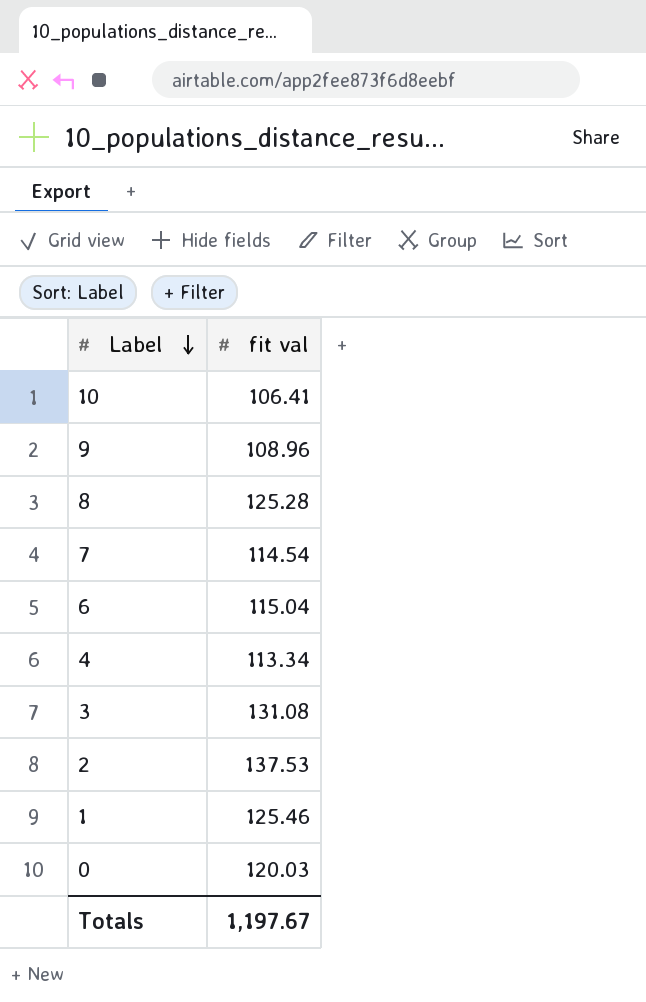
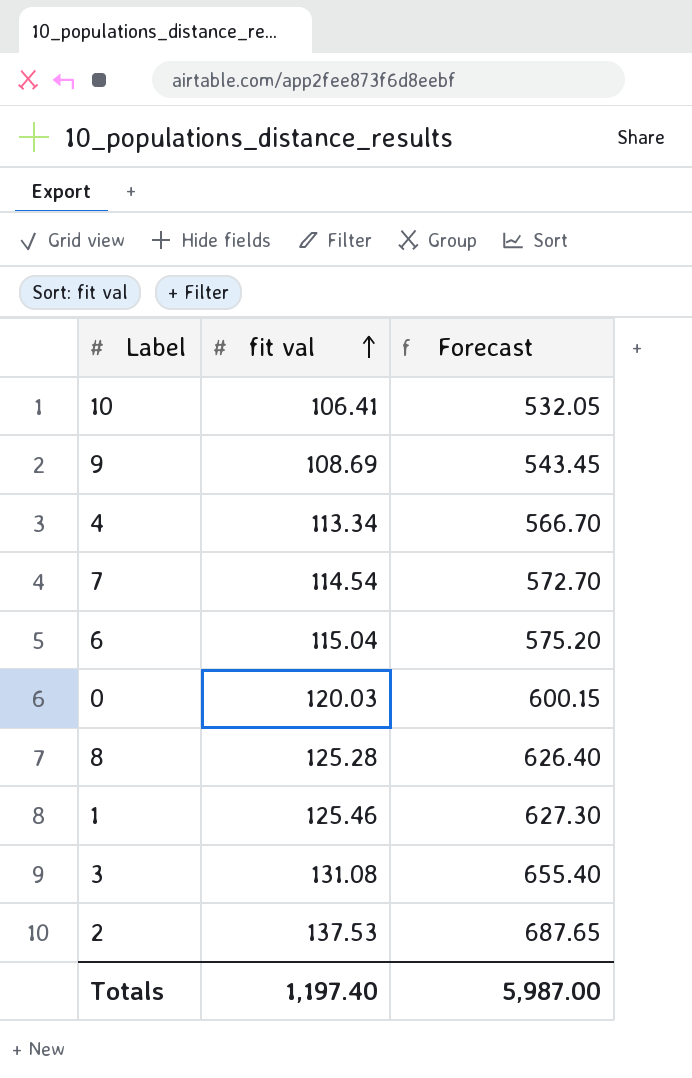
row order: Label descending -> fit val ascending
column Forecast | formula: none -> [fit val] * 5
9 | fit val: 108.96 -> 108.69
Totals | fit val: 1,197.67 -> 1,197.40

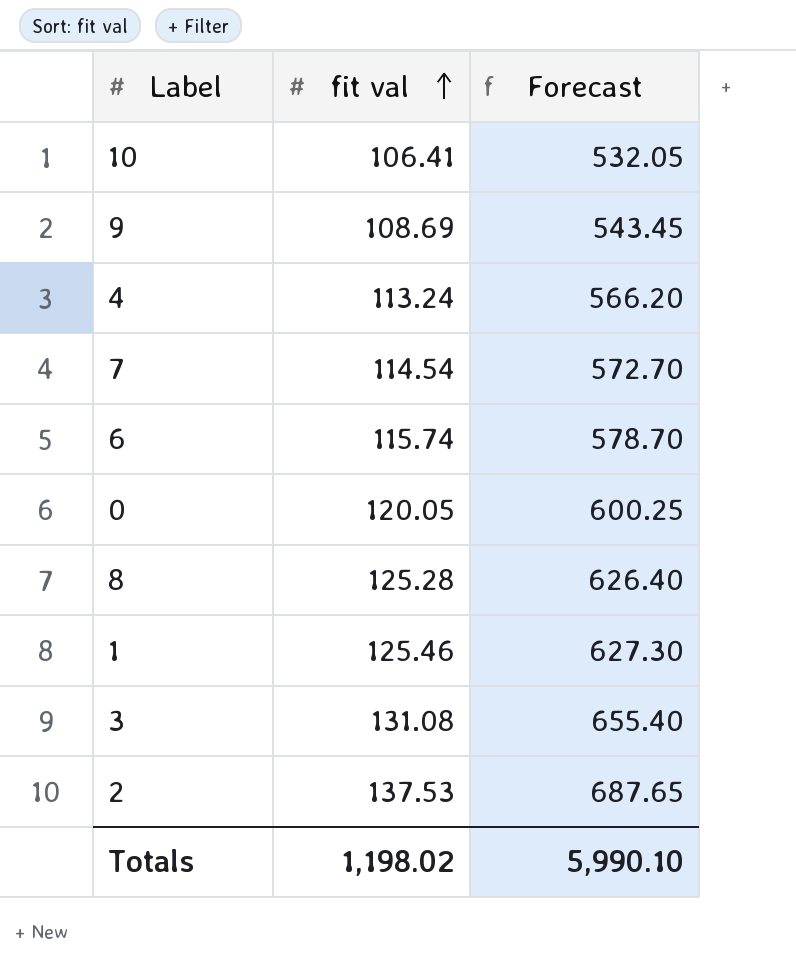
4 | fit val: 113.34 -> 113.24
4 | Forecast: 566.70 -> 566.20
6 | fit val: 115.04 -> 115.74
6 | Forecast: 575.20 -> 578.70
0 | fit val: 120.03 -> 120.05
0 | Forecast: 600.15 -> 600.25
Totals | fit val: 1,197.40 -> 1,198.02
Totals | Forecast: 5,987.00 -> 5,990.10

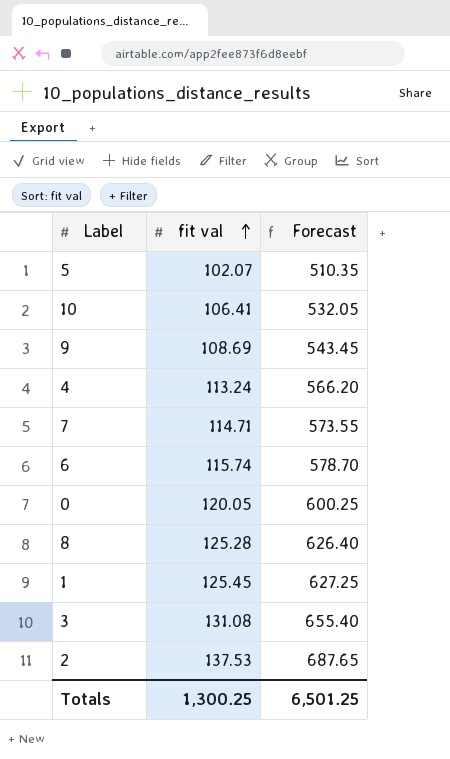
row 5: none -> 102.07 | 510.35
7 | fit val: 114.54 -> 114.71
7 | Forecast: 572.70 -> 573.55
1 | fit val: 125.46 -> 125.45
1 | Forecast: 627.30 -> 627.25
Totals | fit val: 1,198.02 -> 1,300.25
Totals | Forecast: 5,990.10 -> 6,501.25

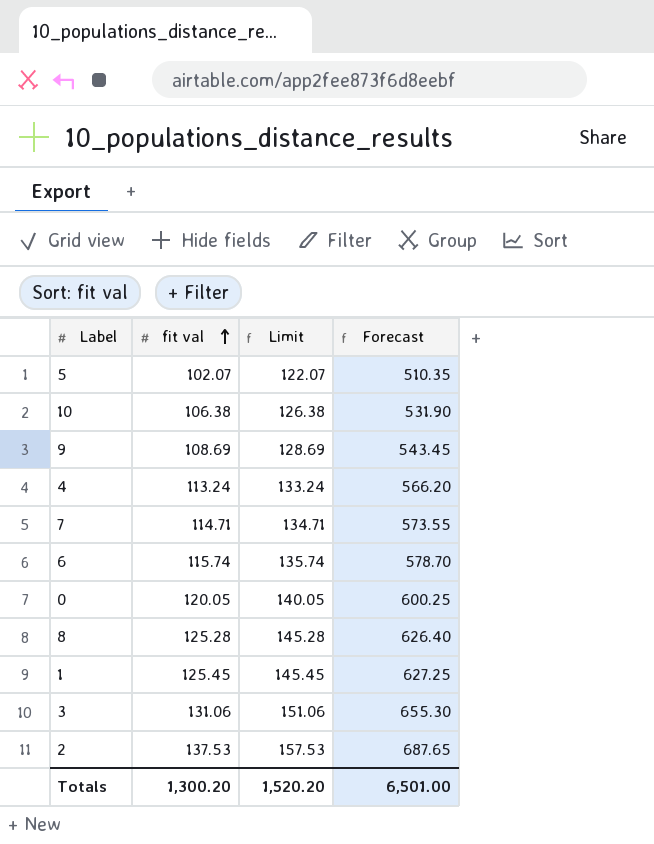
column Limit | formula: none -> [fit val] + 20
10 | fit val: 106.41 -> 106.38
10 | Forecast: 532.05 -> 531.90
3 | fit val: 131.08 -> 131.06
3 | Forecast: 655.40 -> 655.30
Totals | fit val: 1,300.25 -> 1,300.20
Totals | Forecast: 6,501.25 -> 6,501.00

